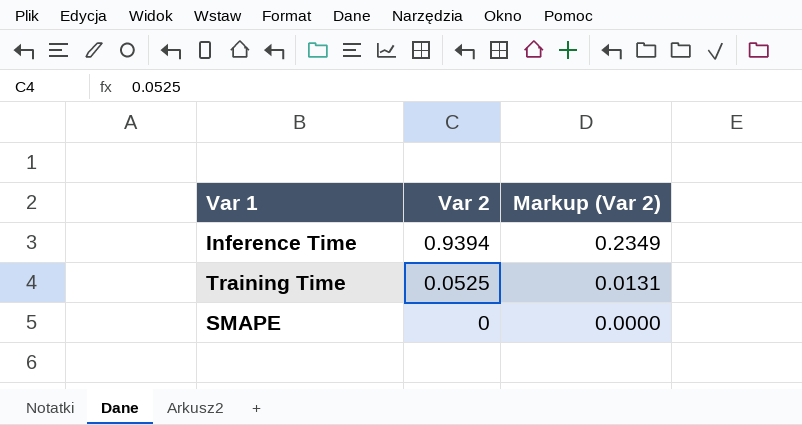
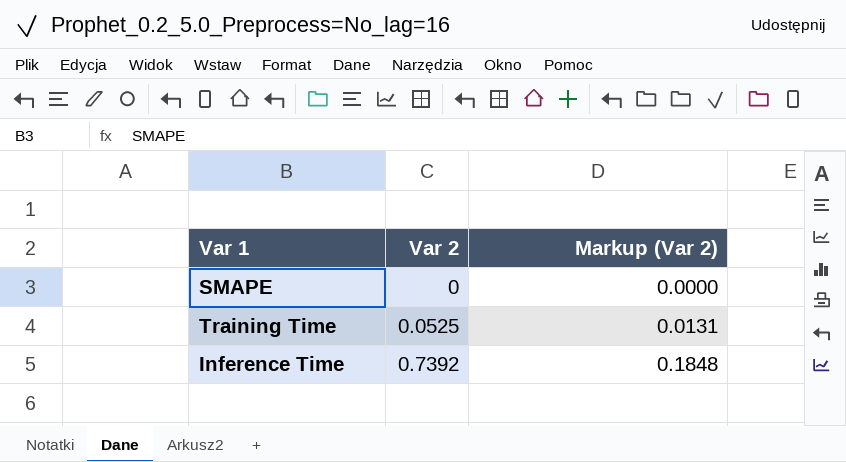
row order: Var 2 descending -> Var 2 ascending
Inference Time | Var 2: 0.9394 -> 0.7392
Inference Time | Markup (Var 2): 0.2349 -> 0.1848

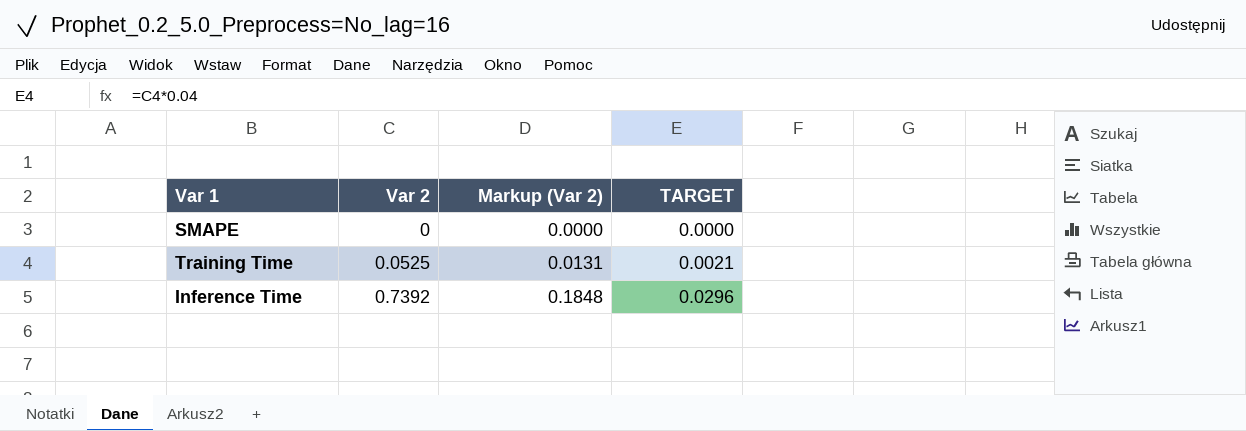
column TARGET | formula: none -> [Var 2] * 0.04

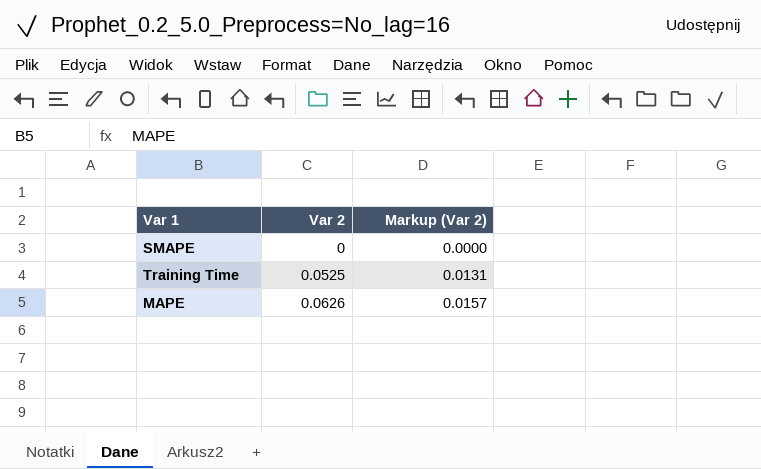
column TARGET | formula: [Var 2] * 0.04 -> none
row Inference Time: 0.7392 | 0.1848 | 0.0296 -> none
row MAPE: none -> 0.0626 | 0.0157

